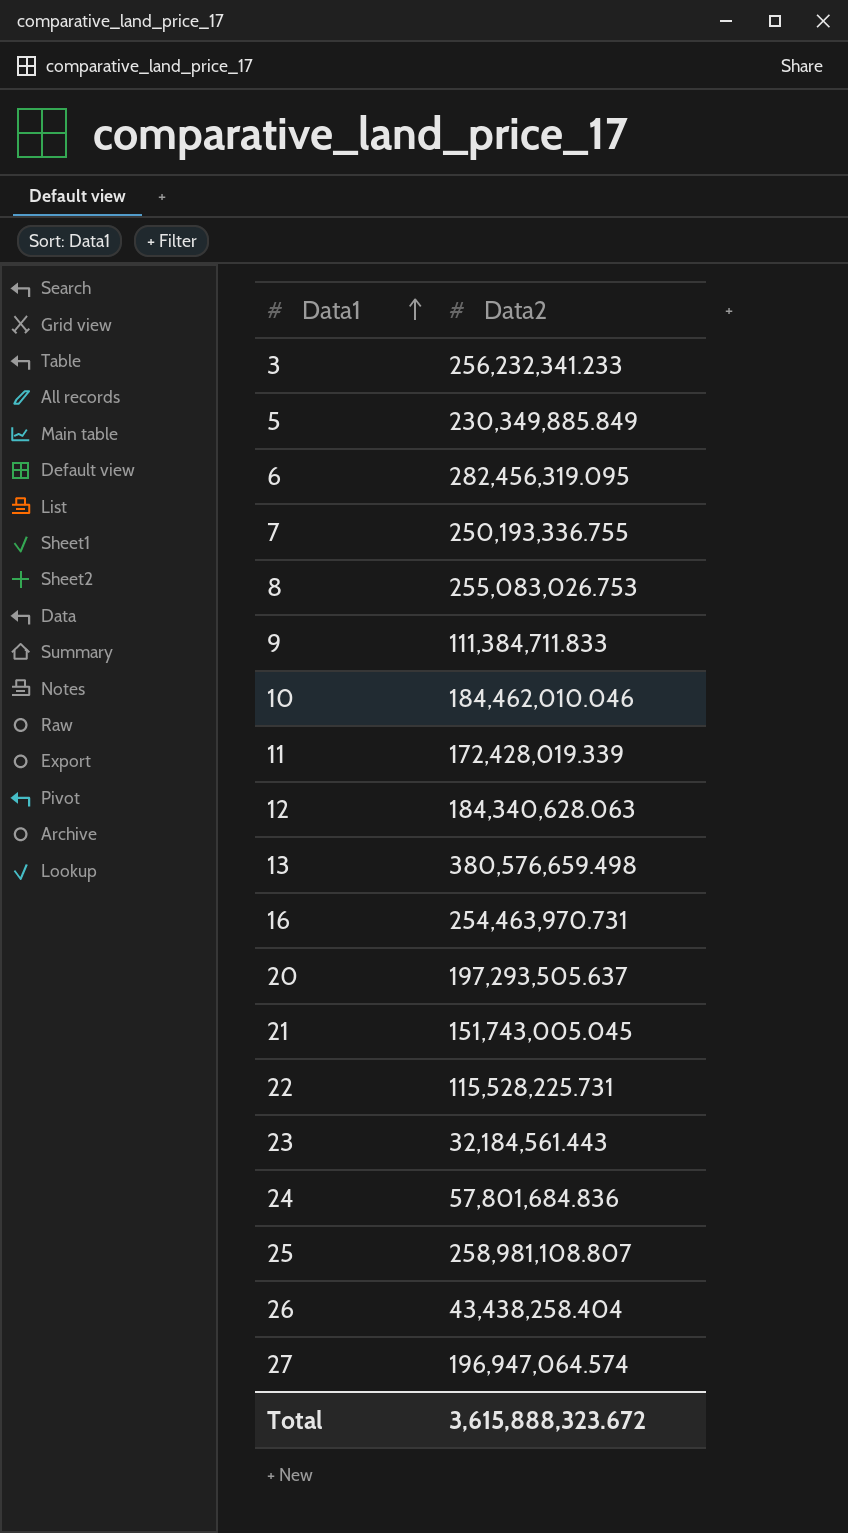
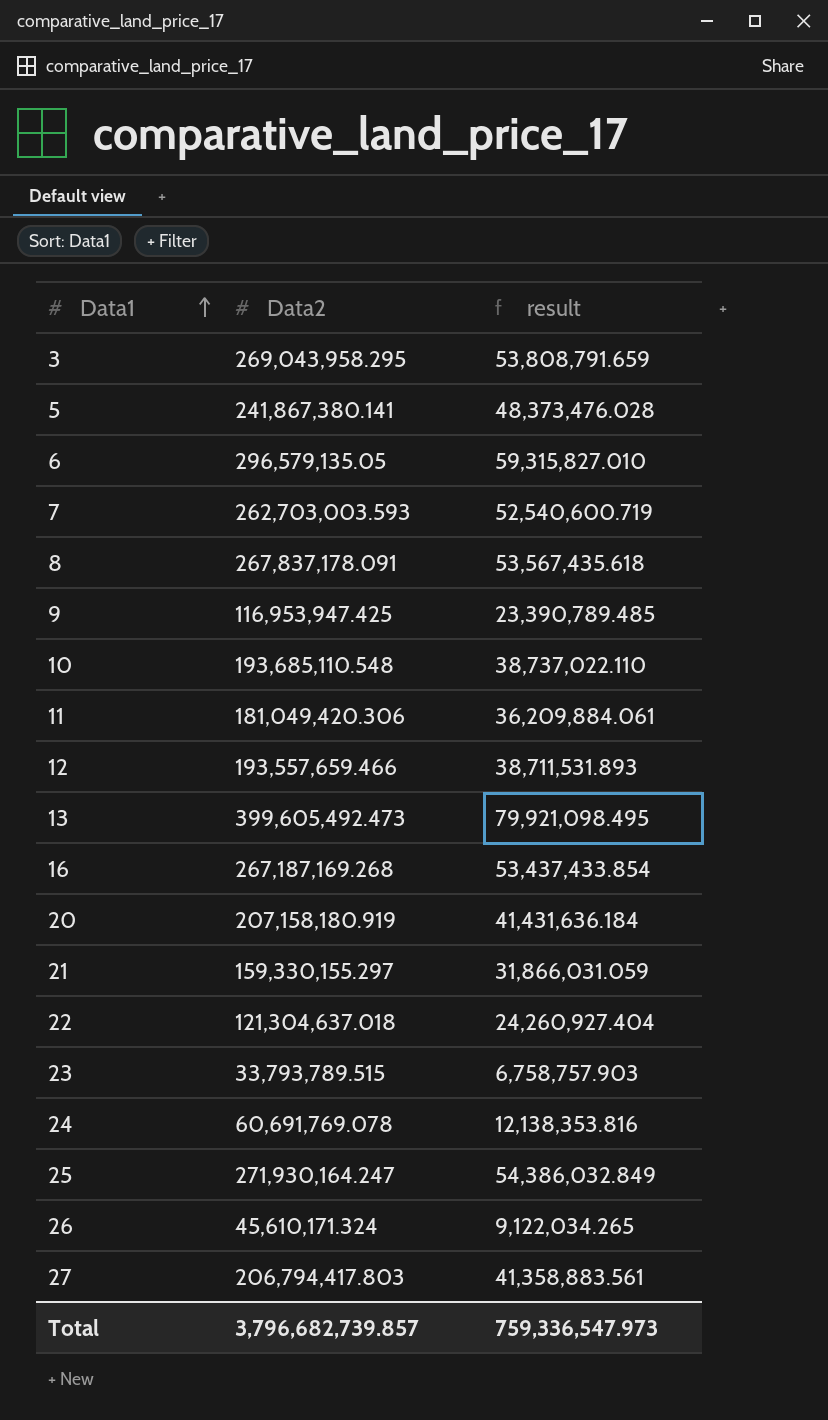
column result | formula: none -> [Data2] * 0.2
3 | Data2: 256,232,341.233 -> 269,043,958.295
5 | Data2: 230,349,885.849 -> 241,867,380.141
6 | Data2: 282,456,319.095 -> 296,579,135.05
7 | Data2: 250,193,336.755 -> 262,703,003.593
8 | Data2: 255,083,026.753 -> 267,837,178.091
9 | Data2: 111,384,711.833 -> 116,953,947.425
10 | Data2: 184,462,010.046 -> 193,685,110.548
11 | Data2: 172,428,019.339 -> 181,049,420.306
12 | Data2: 184,340,628.063 -> 193,557,659.466
13 | Data2: 380,576,659.498 -> 399,605,492.473
16 | Data2: 254,463,970.731 -> 267,187,169.268
20 | Data2: 197,293,505.637 -> 207,158,180.919
21 | Data2: 151,743,005.045 -> 159,330,155.297
22 | Data2: 115,528,225.731 -> 121,304,637.018
23 | Data2: 32,184,561.443 -> 33,793,789.515
24 | Data2: 57,801,684.836 -> 60,691,769.078
25 | Data2: 258,981,108.807 -> 271,930,164.247
26 | Data2: 43,438,258.404 -> 45,610,171.324
27 | Data2: 196,947,064.574 -> 206,794,417.803
Total | Data2: 3,615,888,323.672 -> 3,796,682,739.857

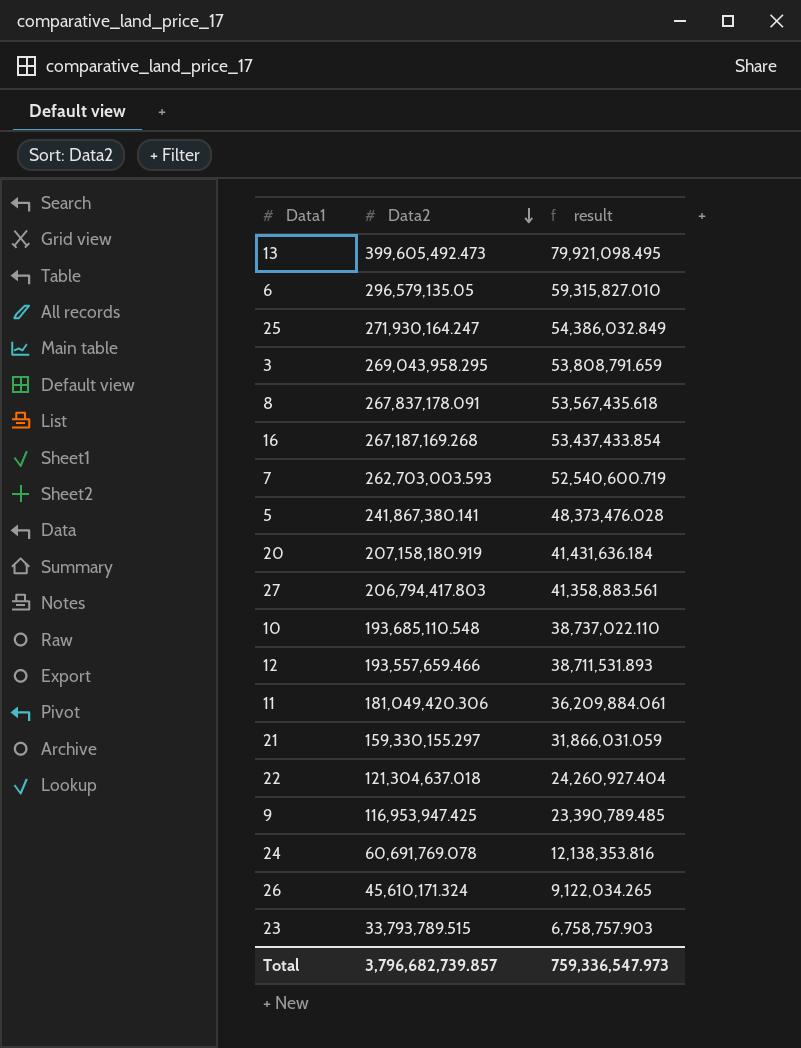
row order: Data1 ascending -> Data2 descending

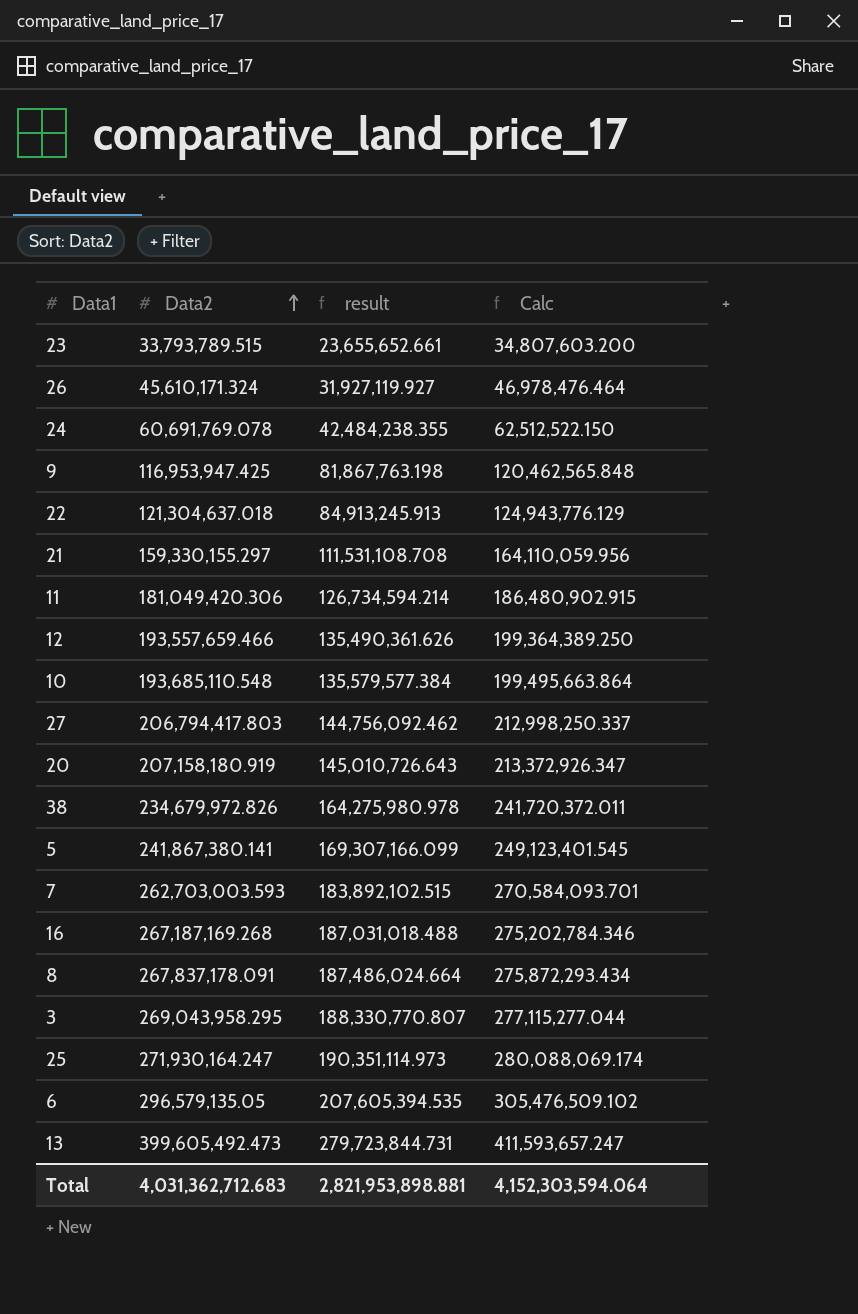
row order: Data2 descending -> Data2 ascending
column result | formula: [Data2] * 0.2 -> [Data2] * 0.7
column Calc | formula: none -> [Data2] * 1.03
row 38: none -> 234,679,972.826 | 164,275,980.978 | 241,720,372.011
Total | Data2: 3,796,682,739.857 -> 4,031,362,712.683
Total | result: 759,336,547.973 -> 2,821,953,898.881

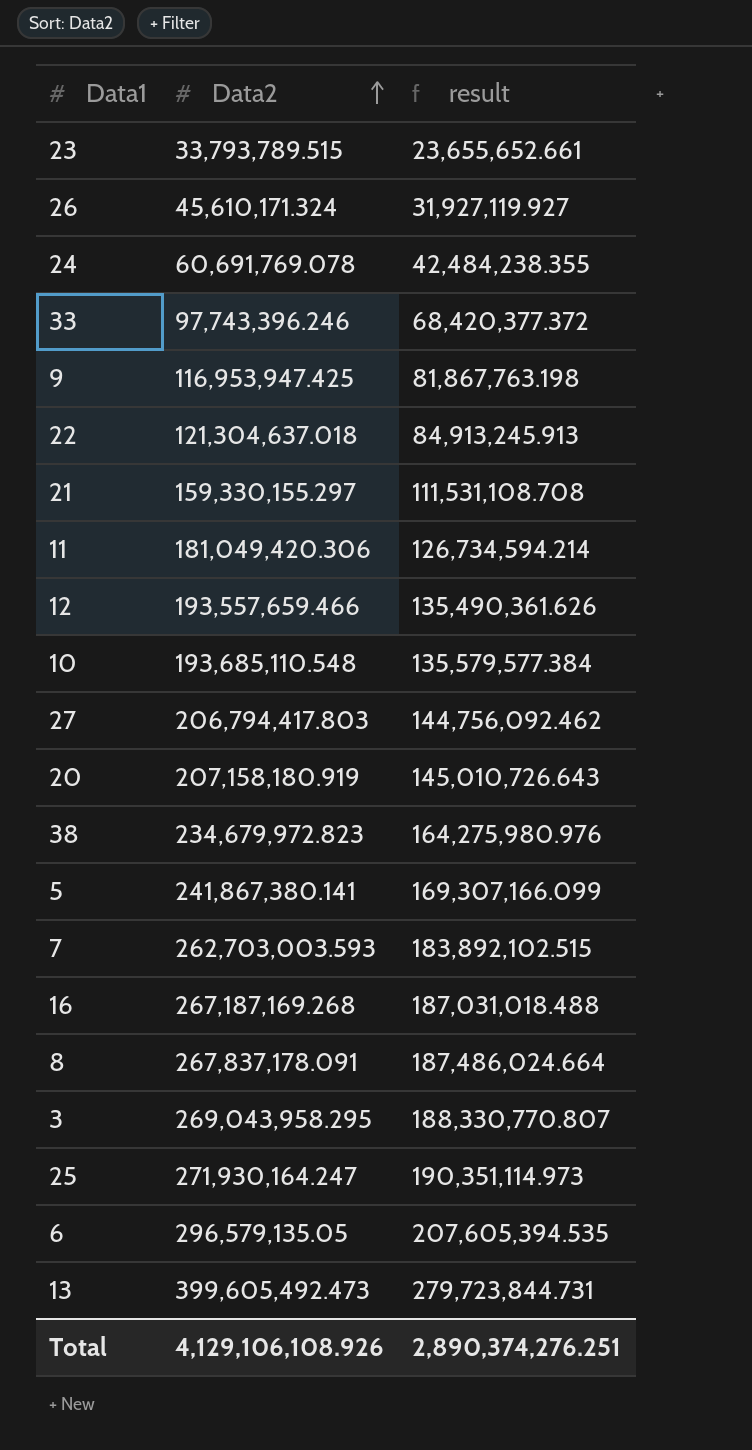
column Calc | formula: [Data2] * 1.03 -> none
row 33: none -> 97,743,396.246 | 68,420,377.372
38 | Data2: 234,679,972.826 -> 234,679,972.823
38 | result: 164,275,980.978 -> 164,275,980.976
Total | Data2: 4,031,362,712.683 -> 4,129,106,108.926
Total | result: 2,821,953,898.881 -> 2,890,374,276.251

